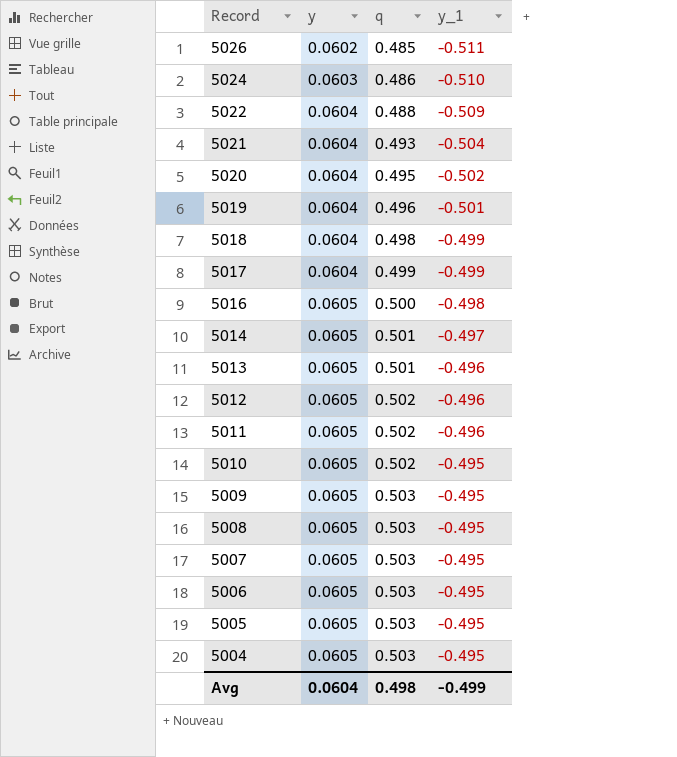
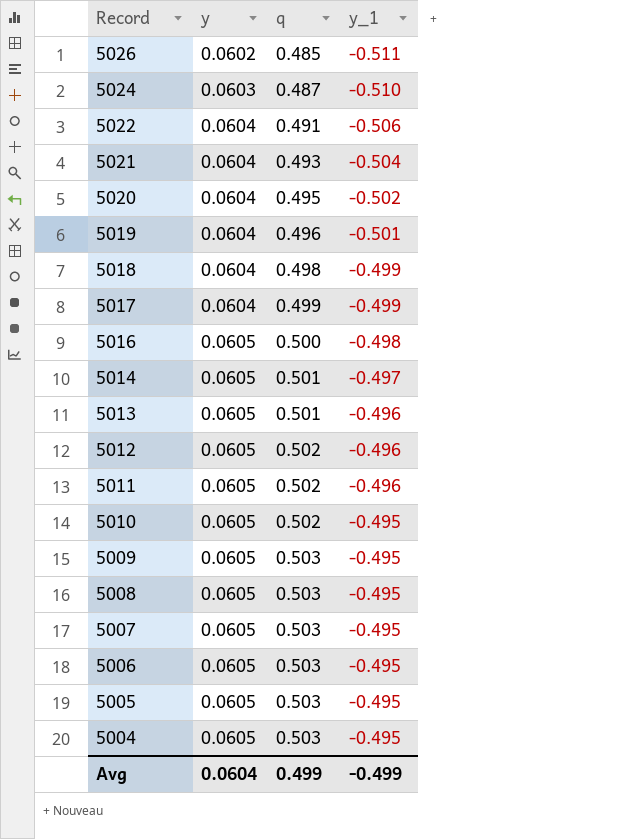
5024 | q: 0.486 -> 0.487
5022 | q: 0.488 -> 0.491
5022 | y_1: -0.509 -> -0.506
Avg | q: 0.498 -> 0.499

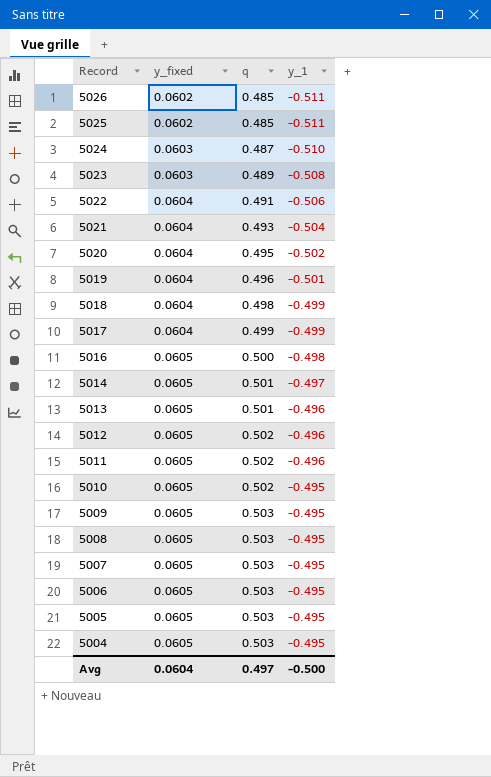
column name: y -> y_fixed
row 5025: none -> 0.0602 | 0.485 | -0.511
row 5023: none -> 0.0603 | 0.489 | -0.508
Avg | q: 0.499 -> 0.497
Avg | y_1: -0.499 -> -0.500

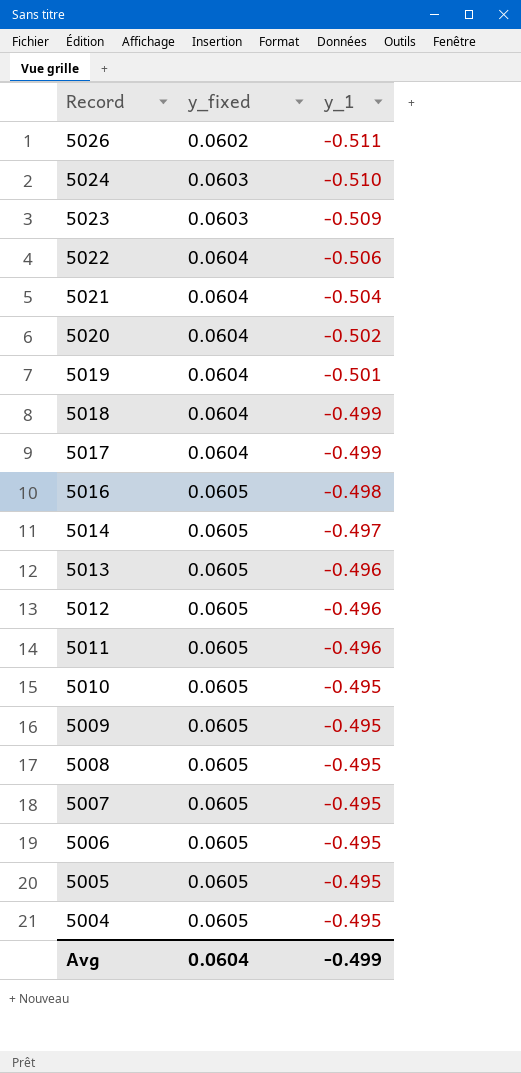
column q | position: 3 -> none
row 5025: 0.0602 | 0.485 | -0.511 -> none
5023 | y_1: -0.508 -> -0.509
Avg | y_1: -0.500 -> -0.499

